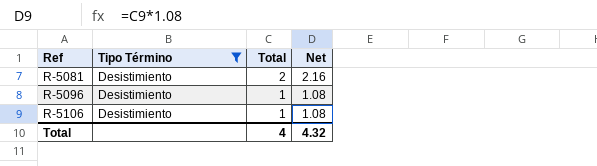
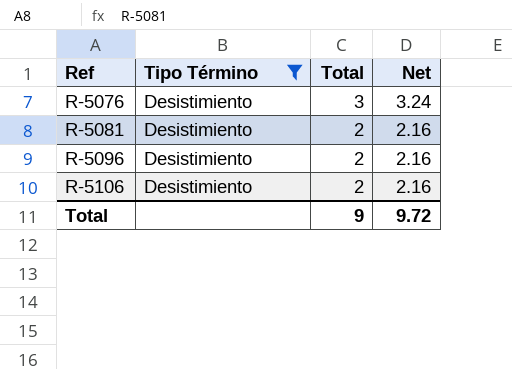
row R-5076: none -> Desistimiento | 3 | 3.24
R-5096 | Total: 1 -> 2
R-5096 | Net: 1.08 -> 2.16
R-5106 | Total: 1 -> 2
R-5106 | Net: 1.08 -> 2.16
Total | Total: 4 -> 9
Total | Net: 4.32 -> 9.72

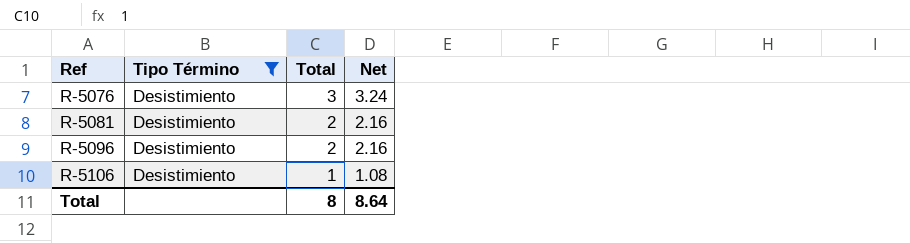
R-5106 | Total: 2 -> 1
R-5106 | Net: 2.16 -> 1.08
Total | Total: 9 -> 8
Total | Net: 9.72 -> 8.64

